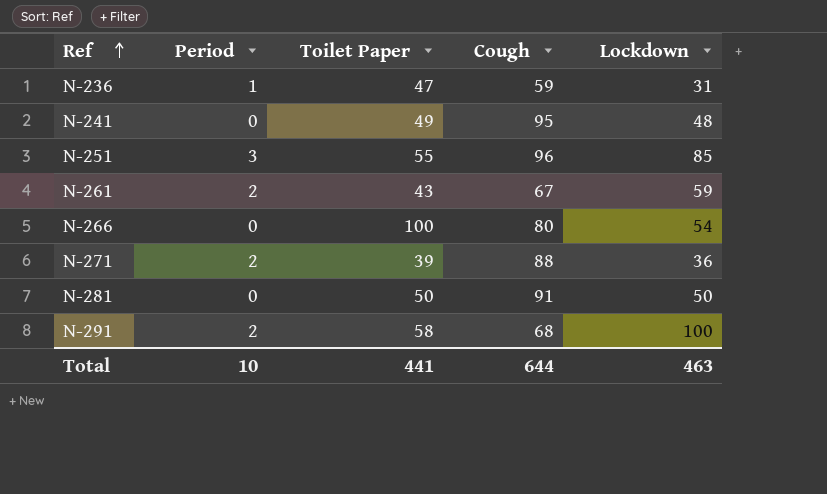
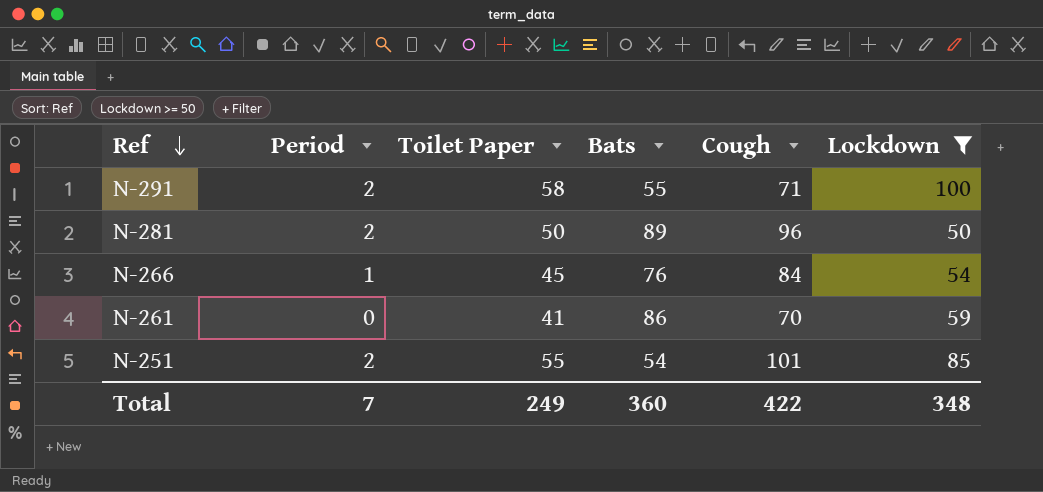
filter: none -> Lockdown >= 50
row order: Ref ascending -> Ref descending
column Bats | position: none -> 4
N-291 | Cough: 68 -> 71
N-281 | Period: 0 -> 2
N-281 | Cough: 91 -> 96
N-266 | Period: 0 -> 1
N-266 | Toilet Paper: 100 -> 45
N-266 | Cough: 80 -> 84
N-261 | Period: 2 -> 0
N-261 | Toilet Paper: 43 -> 41
N-261 | Cough: 67 -> 70
N-251 | Period: 3 -> 2
N-251 | Cough: 96 -> 101
Total | Period: 10 -> 7
Total | Toilet Paper: 441 -> 249
Total | Cough: 644 -> 422
Total | Lockdown: 463 -> 348

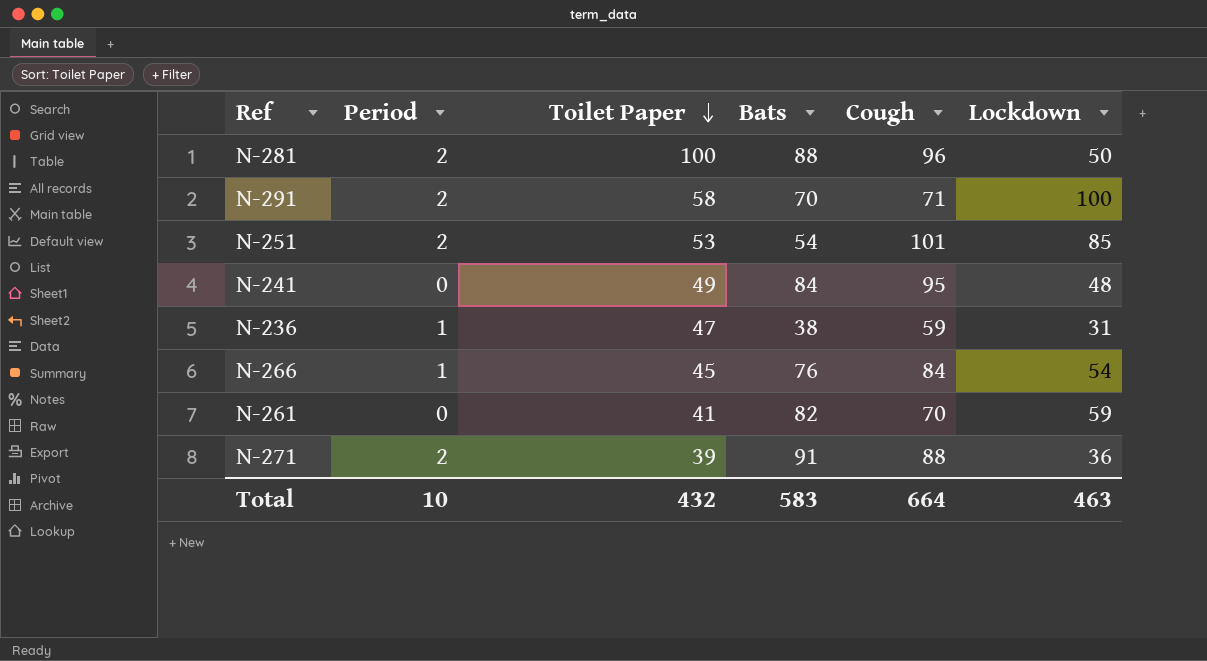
filter: Lockdown >= 50 -> none
row order: Ref descending -> Toilet Paper descending
N-281 | Toilet Paper: 50 -> 100
N-281 | Bats: 89 -> 88
N-291 | Bats: 55 -> 70
N-251 | Toilet Paper: 55 -> 53
N-261 | Bats: 86 -> 82
Total | Period: 7 -> 10
Total | Toilet Paper: 249 -> 432
Total | Bats: 360 -> 583
Total | Cough: 422 -> 664
Total | Lockdown: 348 -> 463

